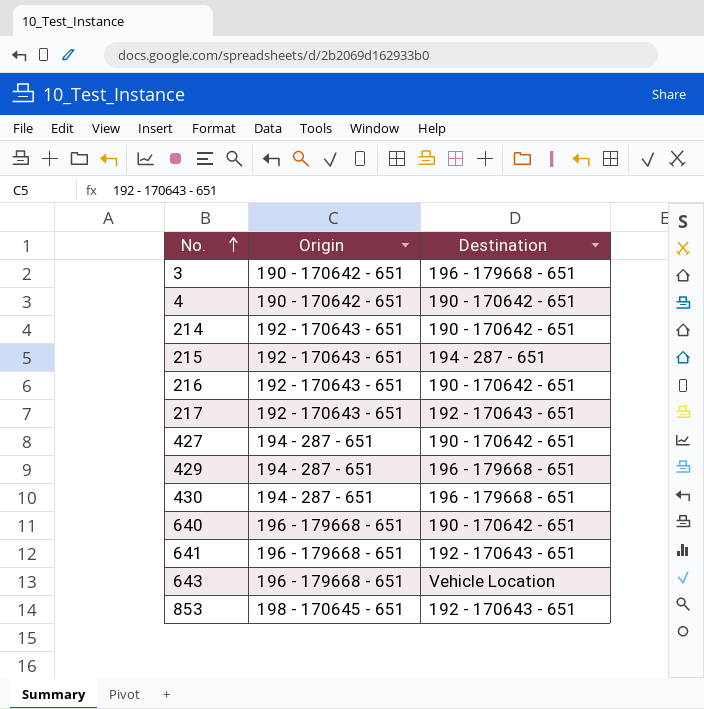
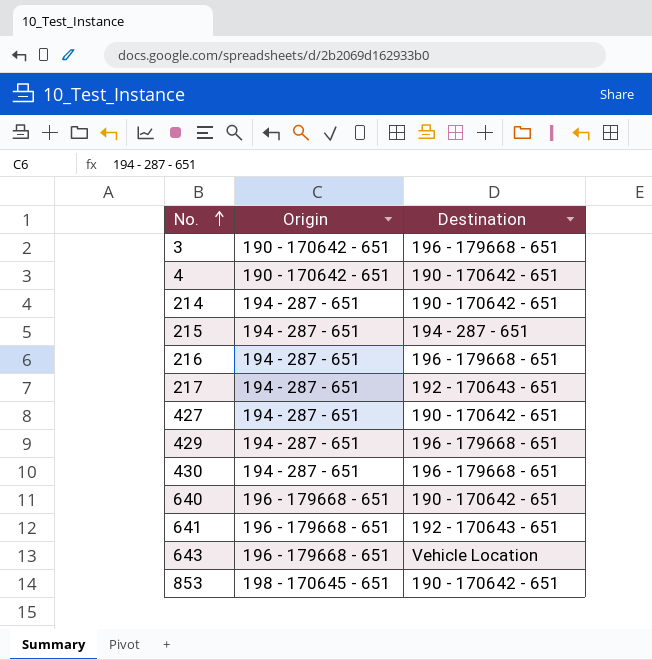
214 | Origin: 192 - 170643 - 651 -> 194 - 287 - 651
215 | Origin: 192 - 170643 - 651 -> 194 - 287 - 651
216 | Origin: 192 - 170643 - 651 -> 194 - 287 - 651
216 | Destination: 190 - 170642 - 651 -> 196 - 179668 - 651
217 | Origin: 192 - 170643 - 651 -> 194 - 287 - 651
853 | Destination: 192 - 170643 - 651 -> 190 - 170642 - 651

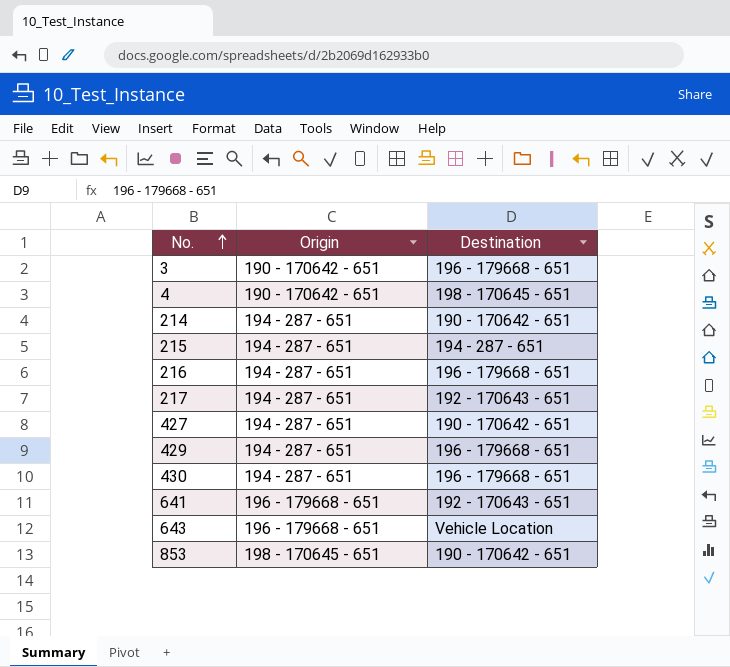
row 640: 196 - 179668 - 651 | 190 - 170642 - 651 -> none
4 | Destination: 190 - 170642 - 651 -> 198 - 170645 - 651

